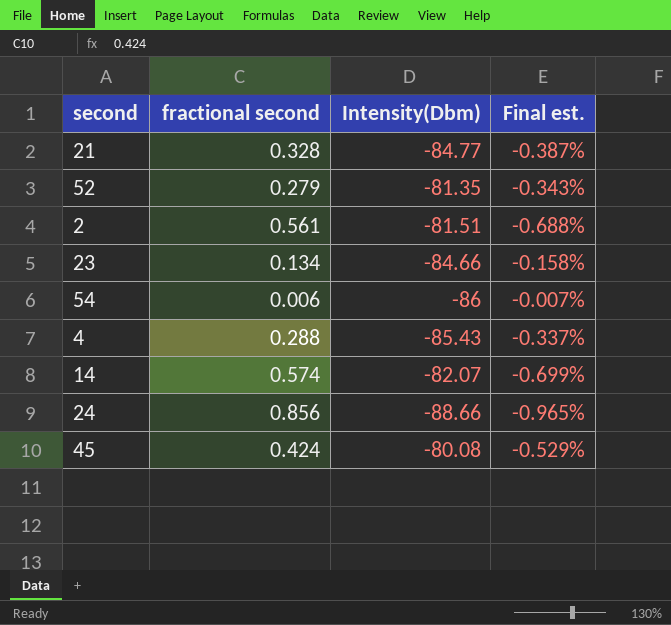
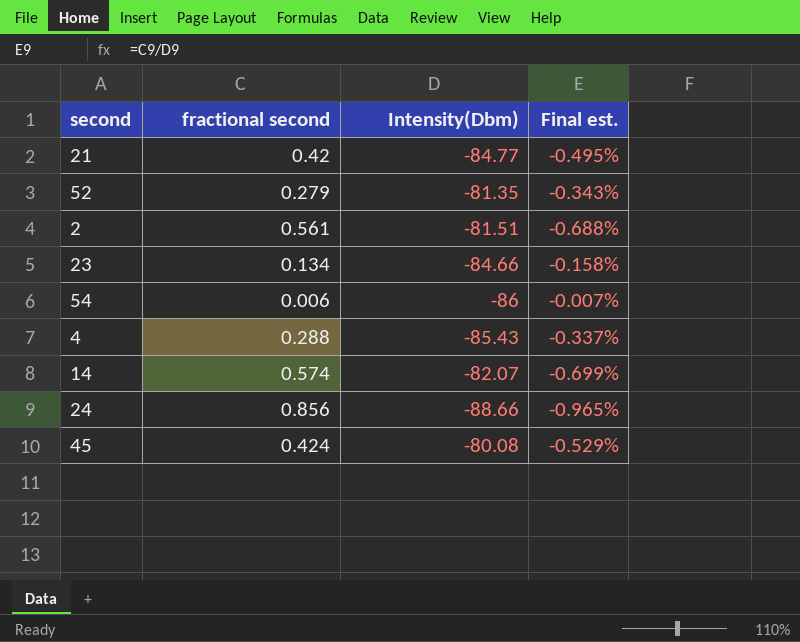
21 | fractional second: 0.328 -> 0.42
21 | Final est.: -0.387% -> -0.495%

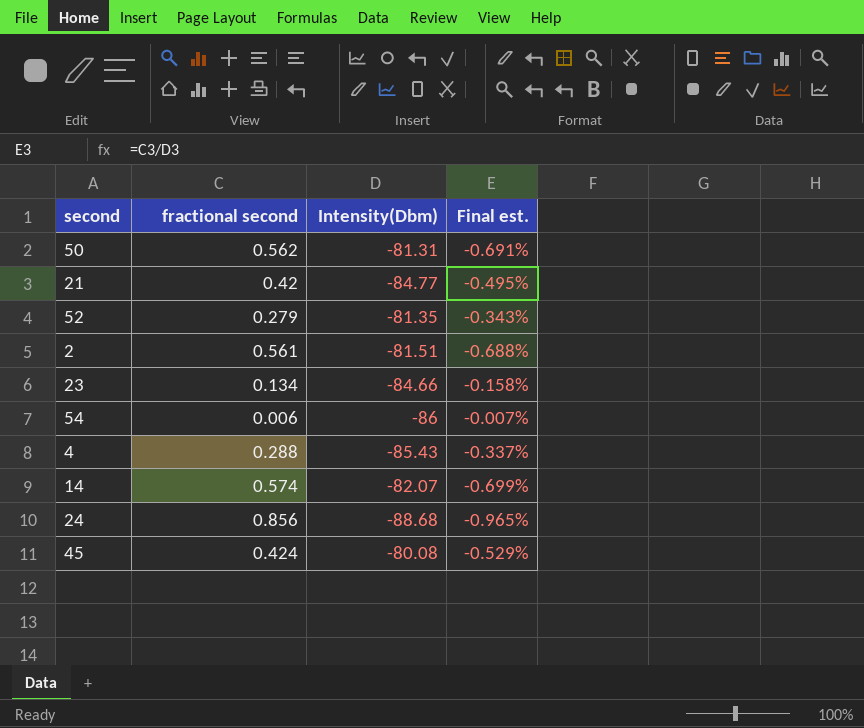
row 50: none -> 0.562 | -81.31 | -0.691%
24 | Intensity(Dbm): -88.66 -> -88.68

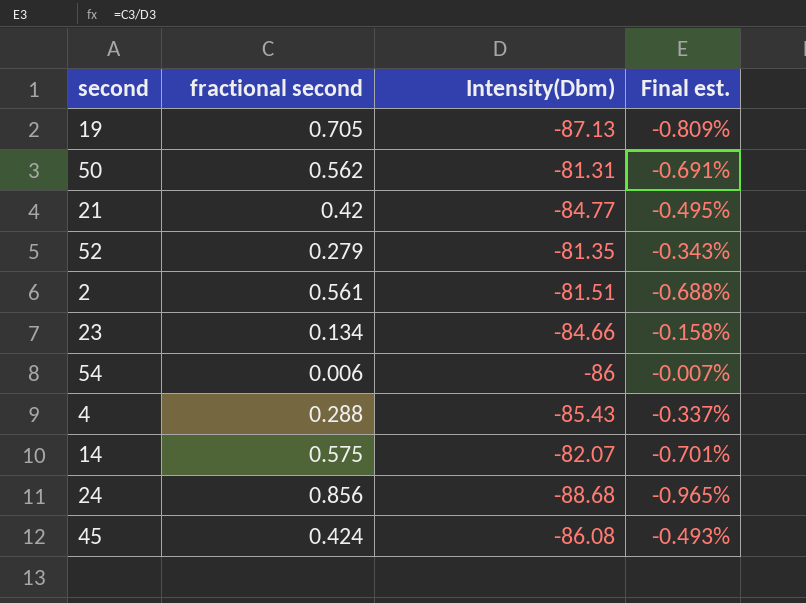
row 19: none -> 0.705 | -87.13 | -0.809%
14 | fractional second: 0.574 -> 0.575
14 | Final est.: -0.699% -> -0.701%
45 | Intensity(Dbm): -80.08 -> -86.08
45 | Final est.: -0.529% -> -0.493%

